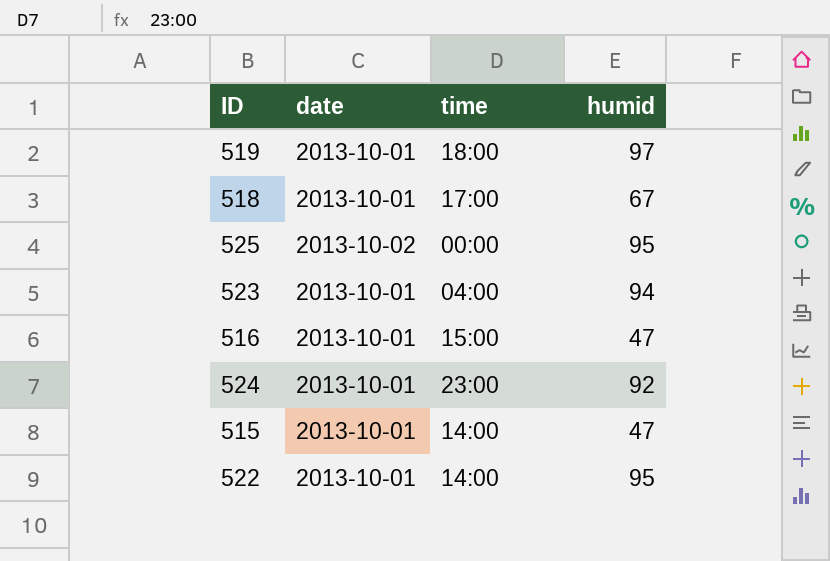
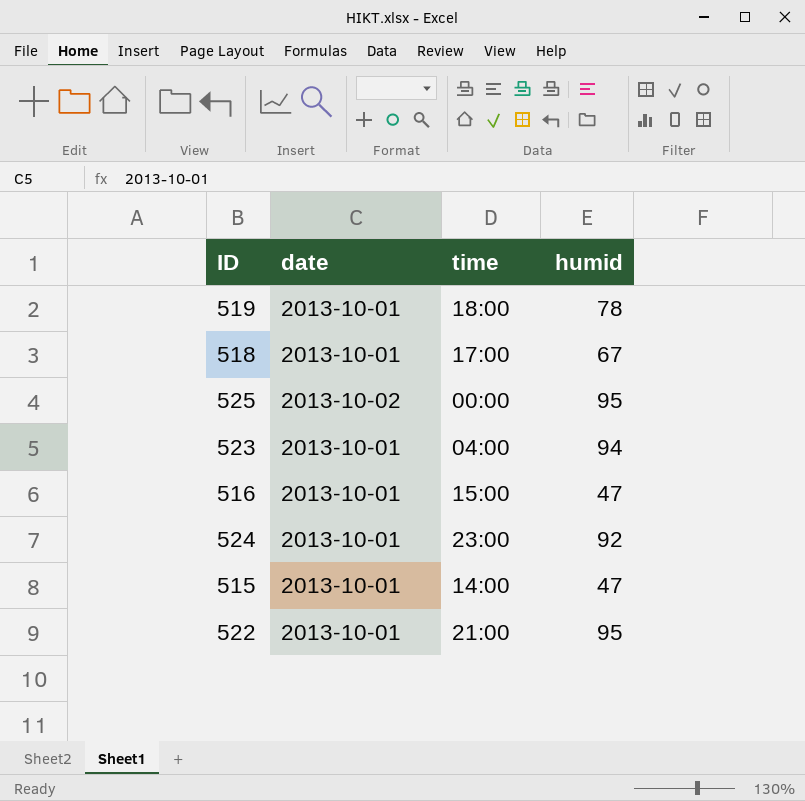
519 | humid: 97 -> 78
522 | time: 14:00 -> 21:00

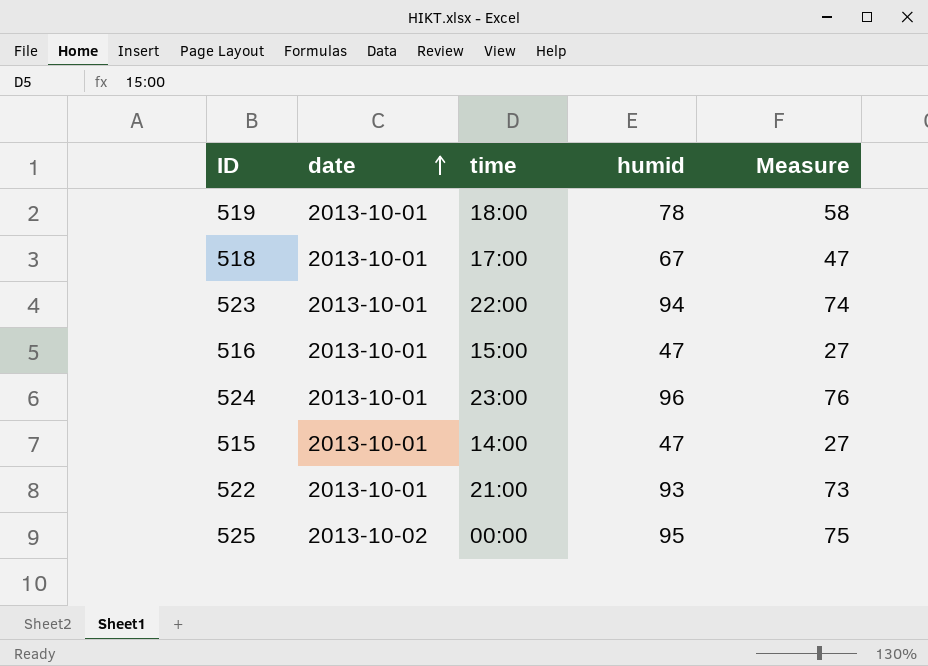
row order: none -> date ascending
column Measure | formula: none -> [humid] - 20
523 | time: 04:00 -> 22:00
524 | humid: 92 -> 96
522 | humid: 95 -> 93

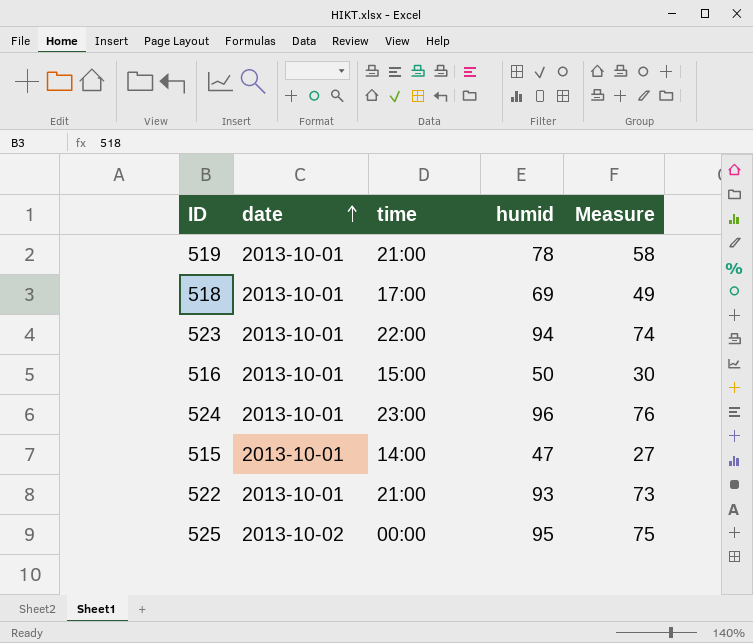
519 | time: 18:00 -> 21:00
518 | humid: 67 -> 69
518 | Measure: 47 -> 49
516 | humid: 47 -> 50
516 | Measure: 27 -> 30

